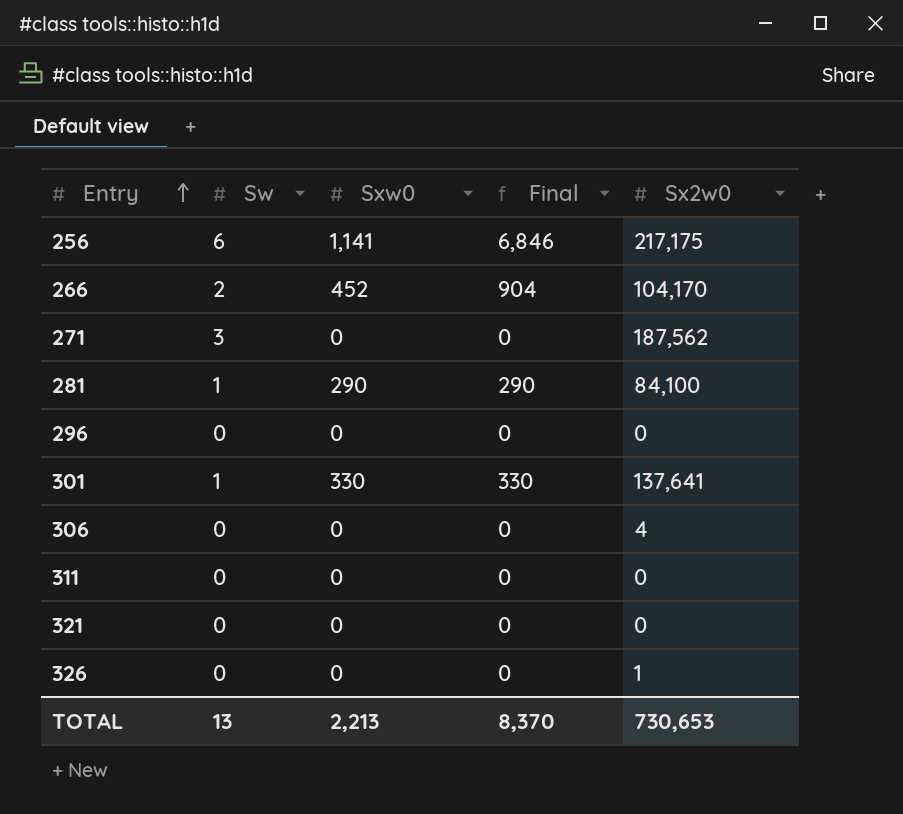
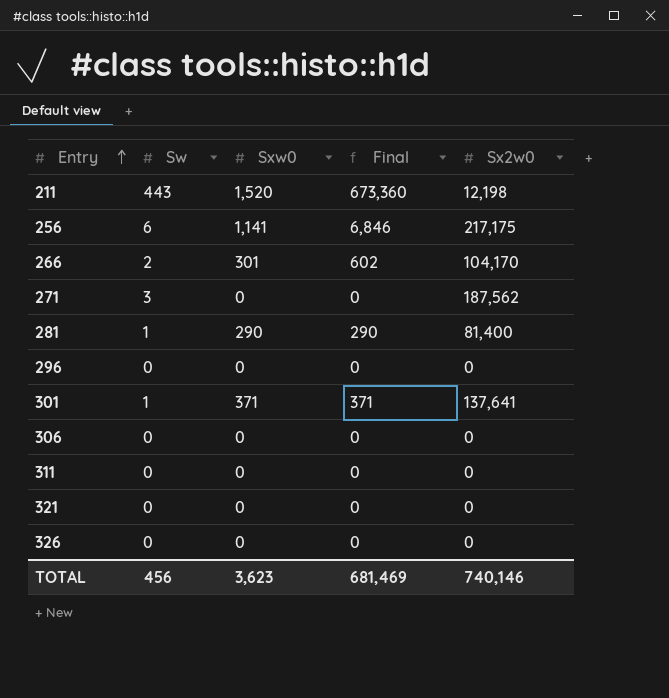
row 211: none -> 443 | 1,520 | 673,360 | 12,198
266 | Sxw0: 452 -> 301
266 | Final: 904 -> 602
281 | Sx2w0: 84,100 -> 81,400
301 | Sxw0: 330 -> 371
301 | Final: 330 -> 371
306 | Sx2w0: 4 -> 0
326 | Sx2w0: 1 -> 0
TOTAL | Sw: 13 -> 456
TOTAL | Sxw0: 2,213 -> 3,623
TOTAL | Final: 8,370 -> 681,469
TOTAL | Sx2w0: 730,653 -> 740,146

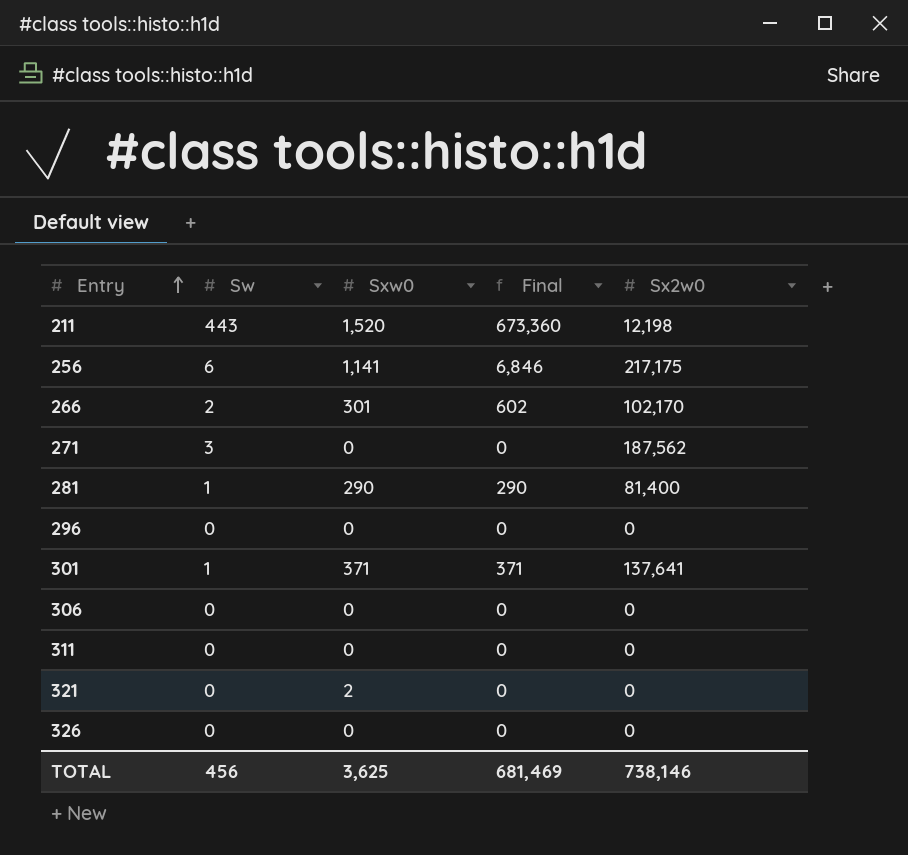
266 | Sx2w0: 104,170 -> 102,170
321 | Sxw0: 0 -> 2
TOTAL | Sxw0: 3,623 -> 3,625
TOTAL | Sx2w0: 740,146 -> 738,146

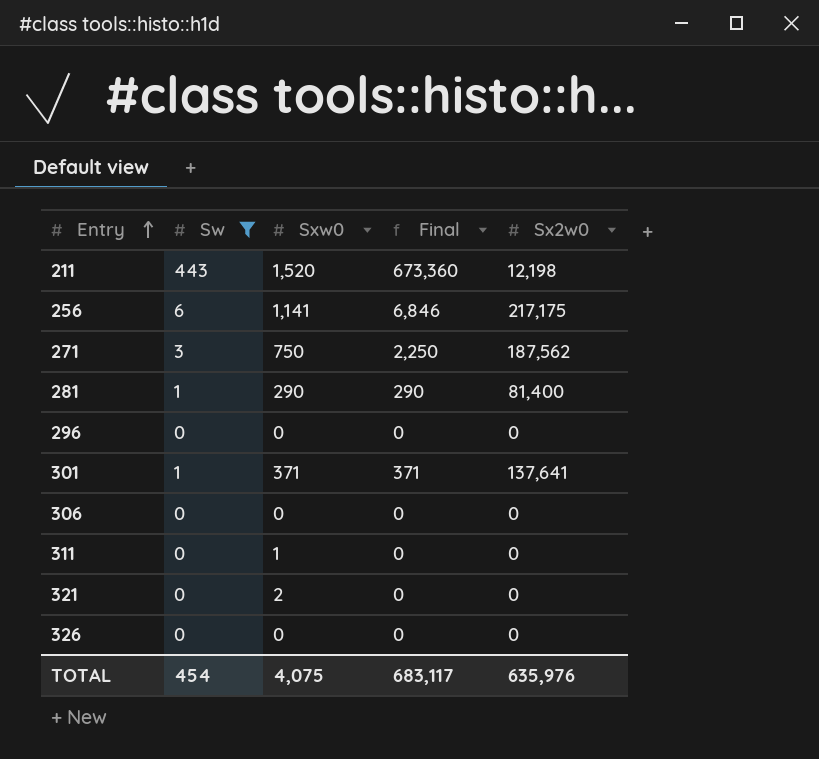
filter: none -> Sw != 2
271 | Sxw0: 0 -> 750
271 | Final: 0 -> 2,250
311 | Sxw0: 0 -> 1
TOTAL | Sw: 456 -> 454
TOTAL | Sxw0: 3,625 -> 4,075
TOTAL | Final: 681,469 -> 683,117
TOTAL | Sx2w0: 738,146 -> 635,976

